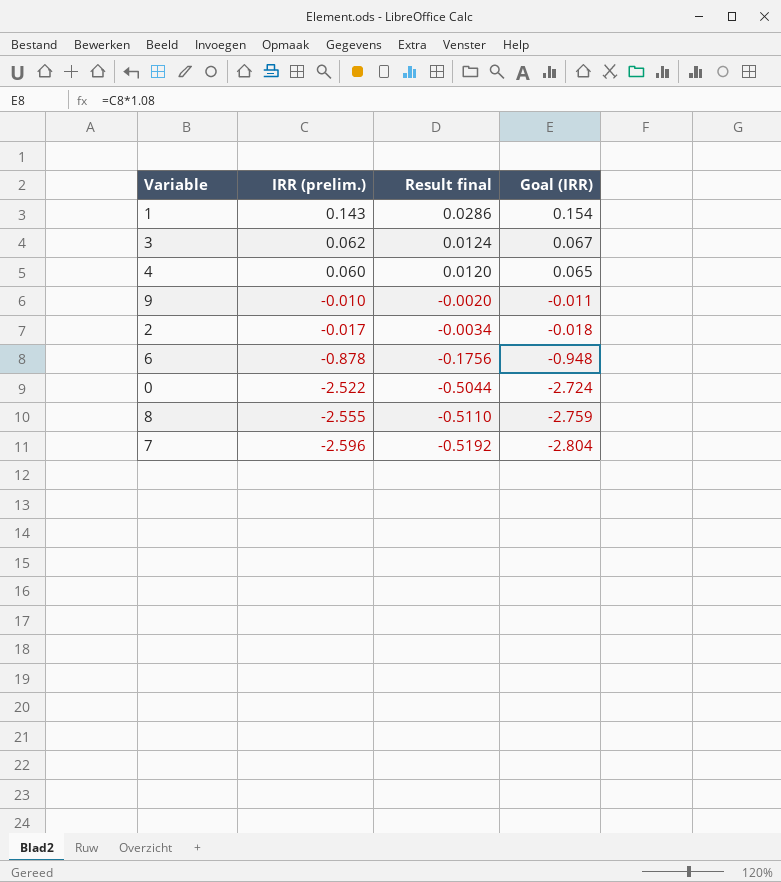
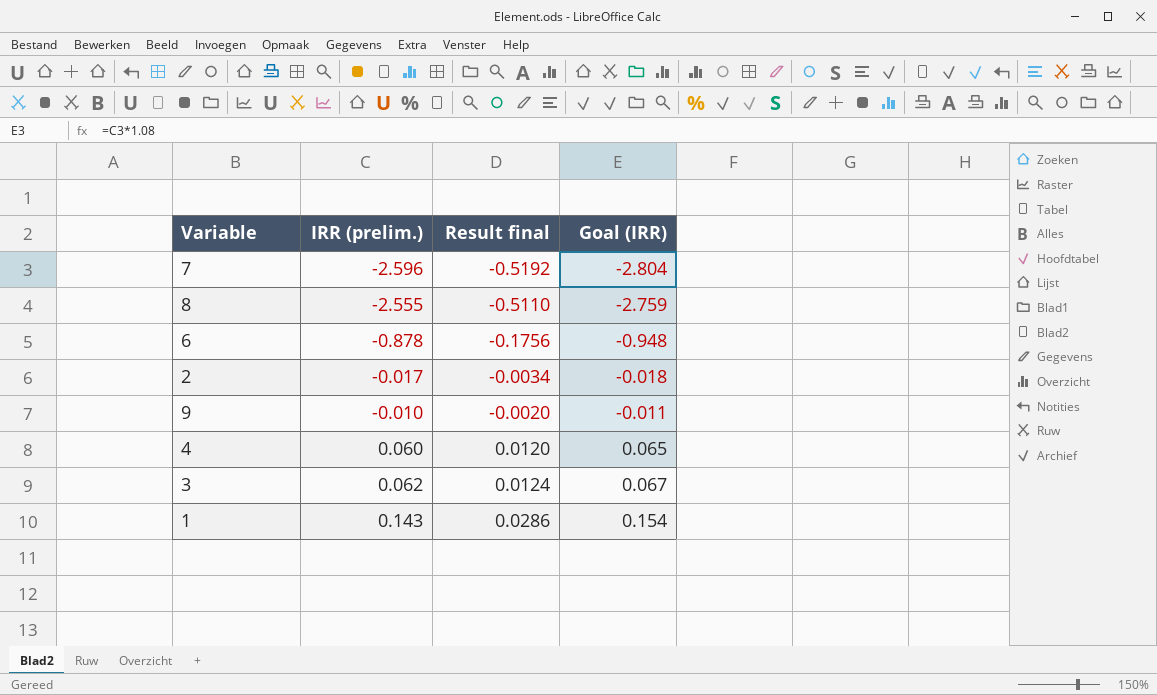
row order: IRR (prelim.) descending -> IRR (prelim.) ascending
row 0: -2.522 | -0.5044 | -2.724 -> none

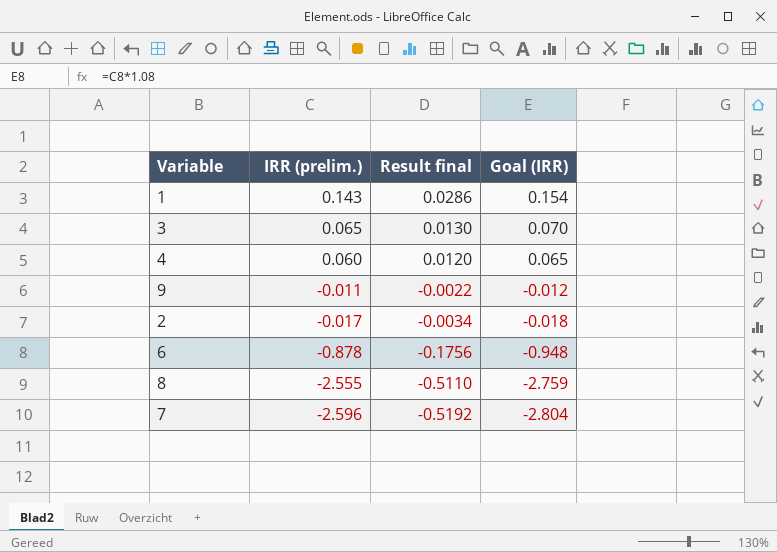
row order: IRR (prelim.) ascending -> IRR (prelim.) descending
3 | IRR (prelim.): 0.062 -> 0.065
3 | Result final: 0.0124 -> 0.0130
3 | Goal (IRR): 0.067 -> 0.070
9 | IRR (prelim.): -0.010 -> -0.011
9 | Result final: -0.0020 -> -0.0022
9 | Goal (IRR): -0.011 -> -0.012

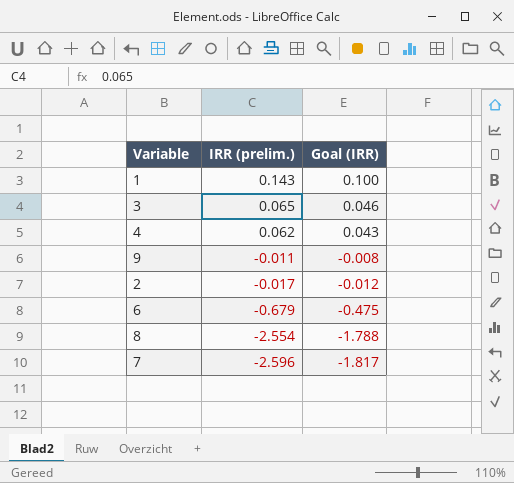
column Result final | formula: [IRR (prelim.)] * 0.2 -> none
column Goal (IRR) | formula: [IRR (prelim.)] * 1.08 -> [IRR (prelim.)] * 0.7
4 | IRR (prelim.): 0.060 -> 0.062
6 | IRR (prelim.): -0.878 -> -0.679
8 | IRR (prelim.): -2.555 -> -2.554

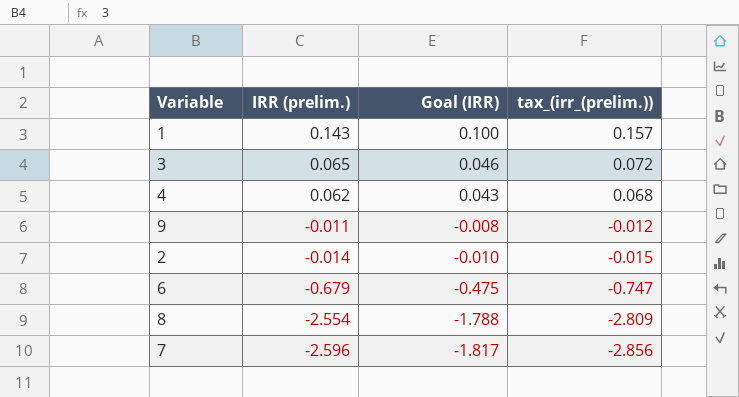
column tax_(irr_(prelim.)) | formula: none -> [IRR (prelim.)] * 1.1
2 | IRR (prelim.): -0.017 -> -0.014
2 | Goal (IRR): -0.012 -> -0.010

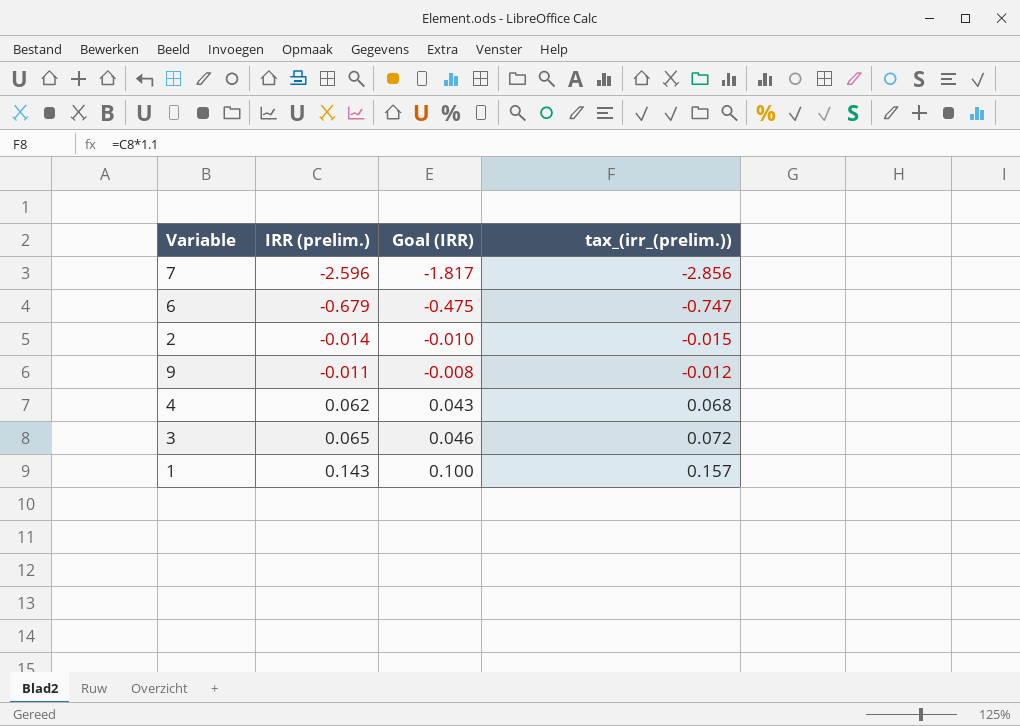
row order: IRR (prelim.) descending -> IRR (prelim.) ascending
row 8: -2.554 | -1.788 | -2.809 -> none

